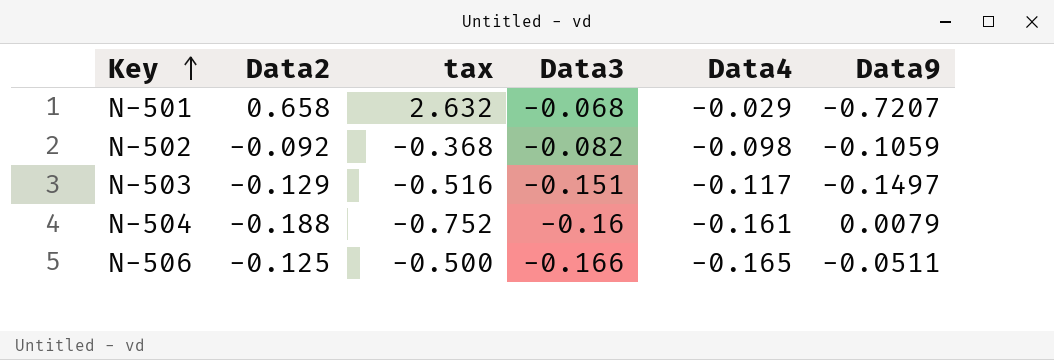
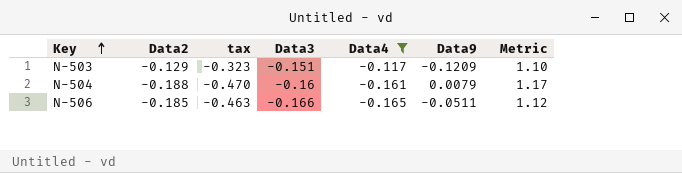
filter: none -> Data4 <= -0.117
column tax | formula: [Data2] * 4 -> [Data2] * 2.5
column Metric | formula: none -> [Data2] / [Data4]
N-503 | Data9: -0.1497 -> -0.1209
N-506 | Data2: -0.125 -> -0.185

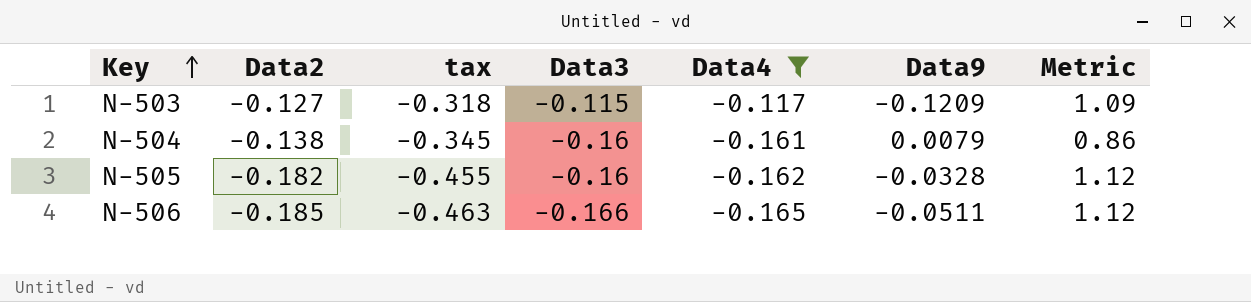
N-503 | Data2: -0.129 -> -0.127
N-503 | tax: -0.323 -> -0.318
N-503 | Data3: -0.151 -> -0.115
N-503 | Metric: 1.10 -> 1.09
N-504 | Data2: -0.188 -> -0.138
N-504 | tax: -0.470 -> -0.345
N-504 | Metric: 1.17 -> 0.86
row N-505: none -> -0.182 | -0.455 | -0.16 | -0.162 | -0.0328 | 1.12

